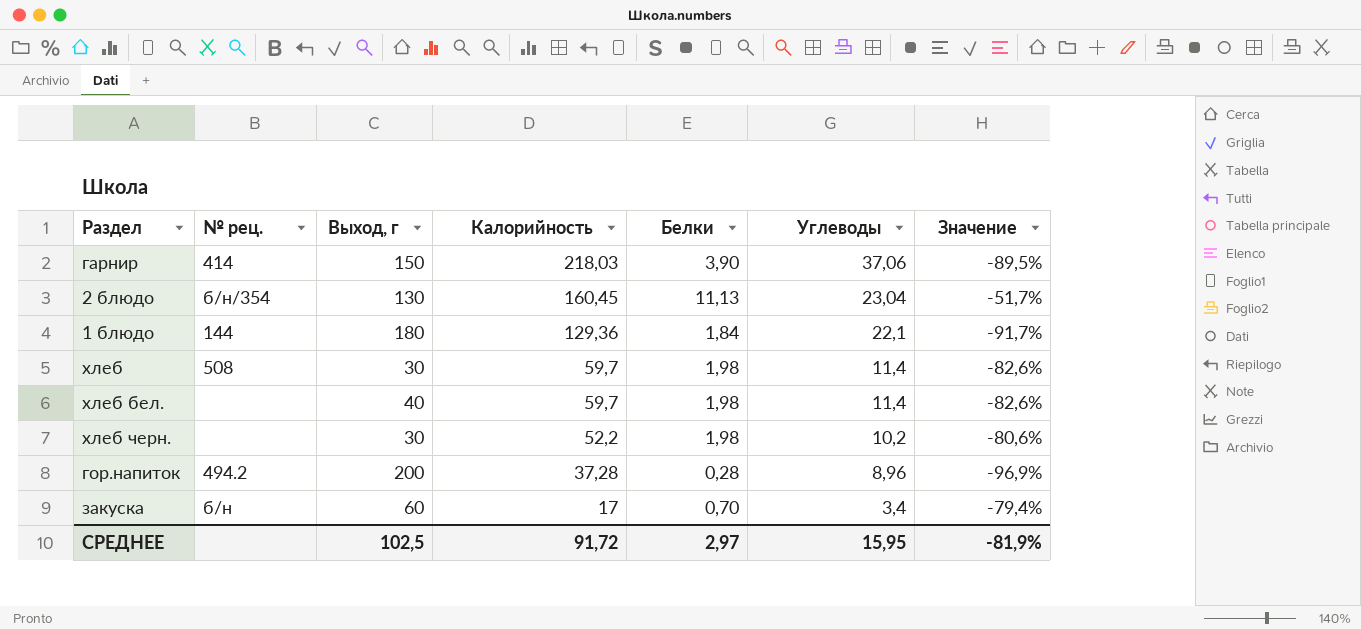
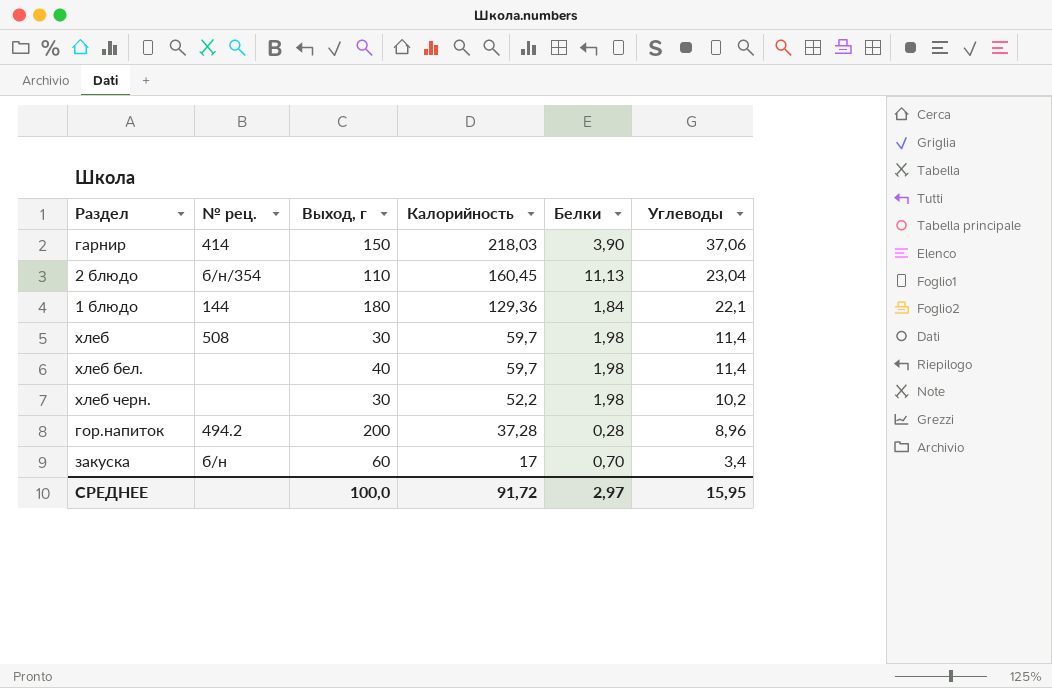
column Значение | formula: ([Белки] - [Углеводы]) / [Углеводы] -> none
2 блюдо | Выход, г: 130 -> 110
СРЕДНЕЕ | Выход, г: 102,5 -> 100,0

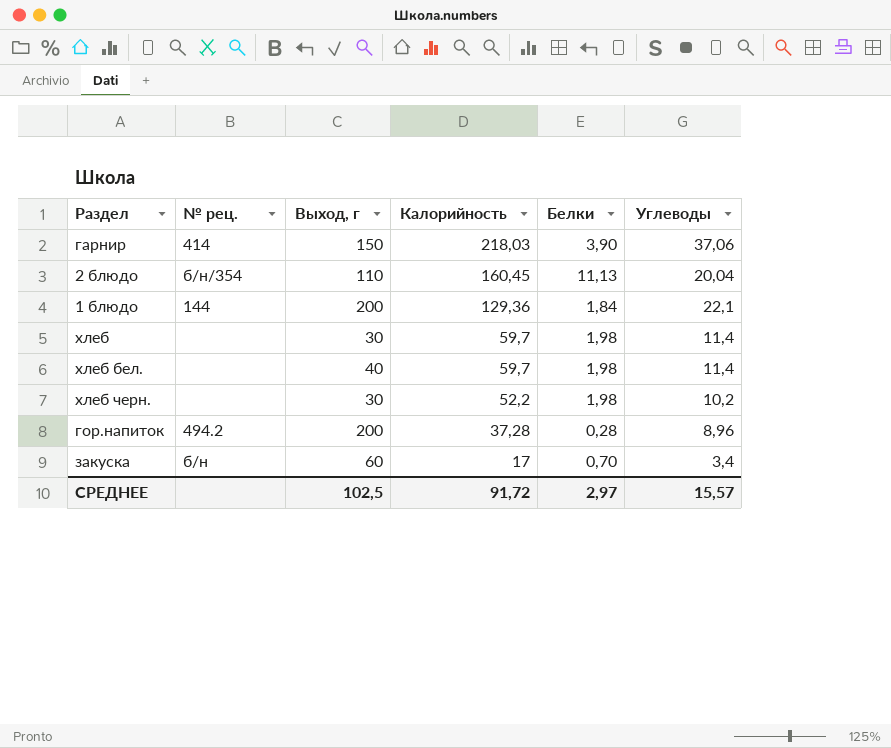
2 блюдо | Углеводы: 23,04 -> 20,04
1 блюдо | Выход, г: 180 -> 200
хлеб | № рец.: 508 -> none
СРЕДНЕЕ | Выход, г: 100,0 -> 102,5
СРЕДНЕЕ | Углеводы: 15,95 -> 15,57

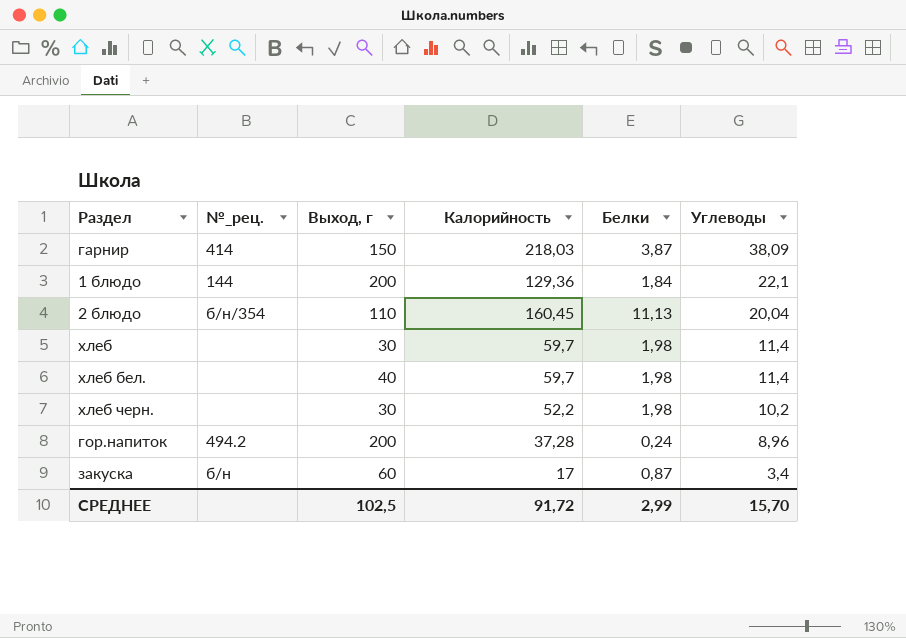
row order: Калорийность descending -> Углеводы descending
column name: № рец. -> №_рец.
гарнир | Белки: 3,90 -> 3,87
гарнир | Углеводы: 37,06 -> 38,09
гор.напиток | Белки: 0,28 -> 0,24
закуска | Белки: 0,70 -> 0,87
СРЕДНЕЕ | Белки: 2,97 -> 2,99
СРЕДНЕЕ | Углеводы: 15,57 -> 15,70

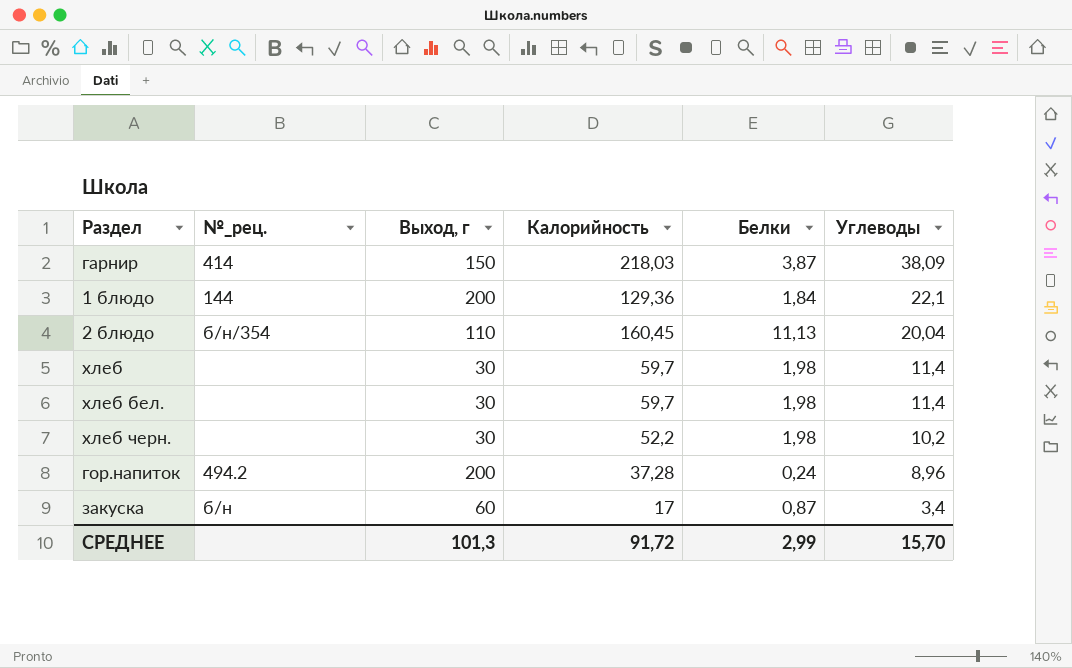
хлеб бел. | Выход, г: 40 -> 30
СРЕДНЕЕ | Выход, г: 102,5 -> 101,3

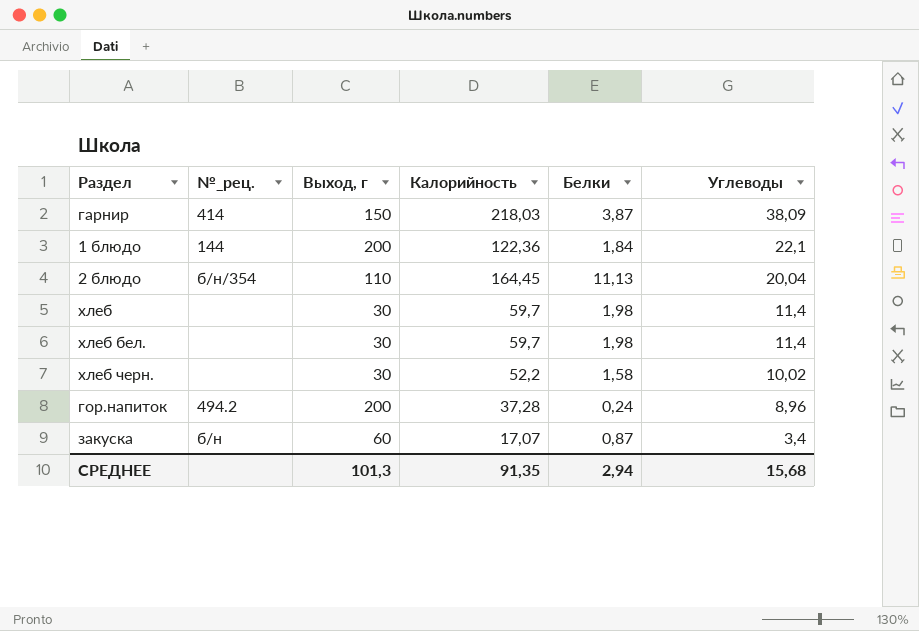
1 блюдо | Калорийность: 129,36 -> 122,36
2 блюдо | Калорийность: 160,45 -> 164,45
хлеб черн. | Белки: 1,98 -> 1,58
хлеб черн. | Углеводы: 10,2 -> 10,02
закуска | Калорийность: 17 -> 17,07
СРЕДНЕЕ | Калорийность: 91,72 -> 91,35
СРЕДНЕЕ | Белки: 2,99 -> 2,94
СРЕДНЕЕ | Углеводы: 15,70 -> 15,68

